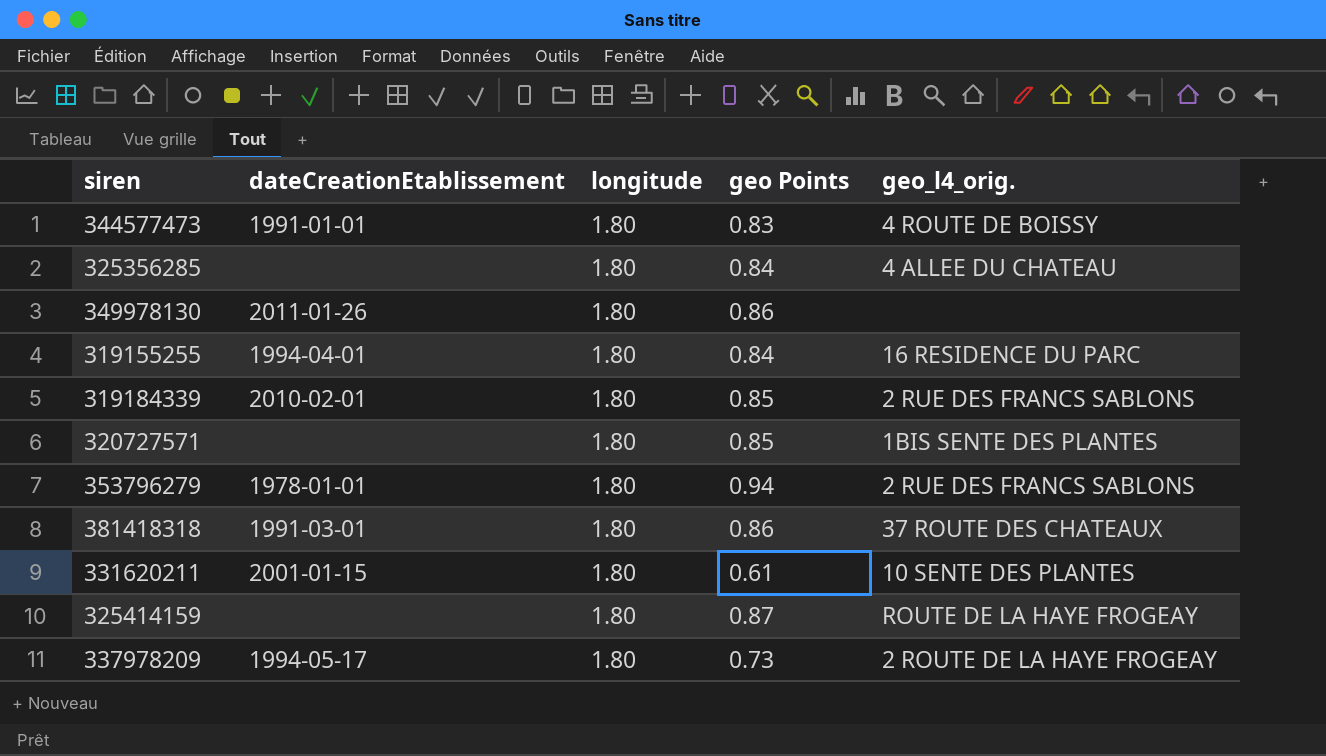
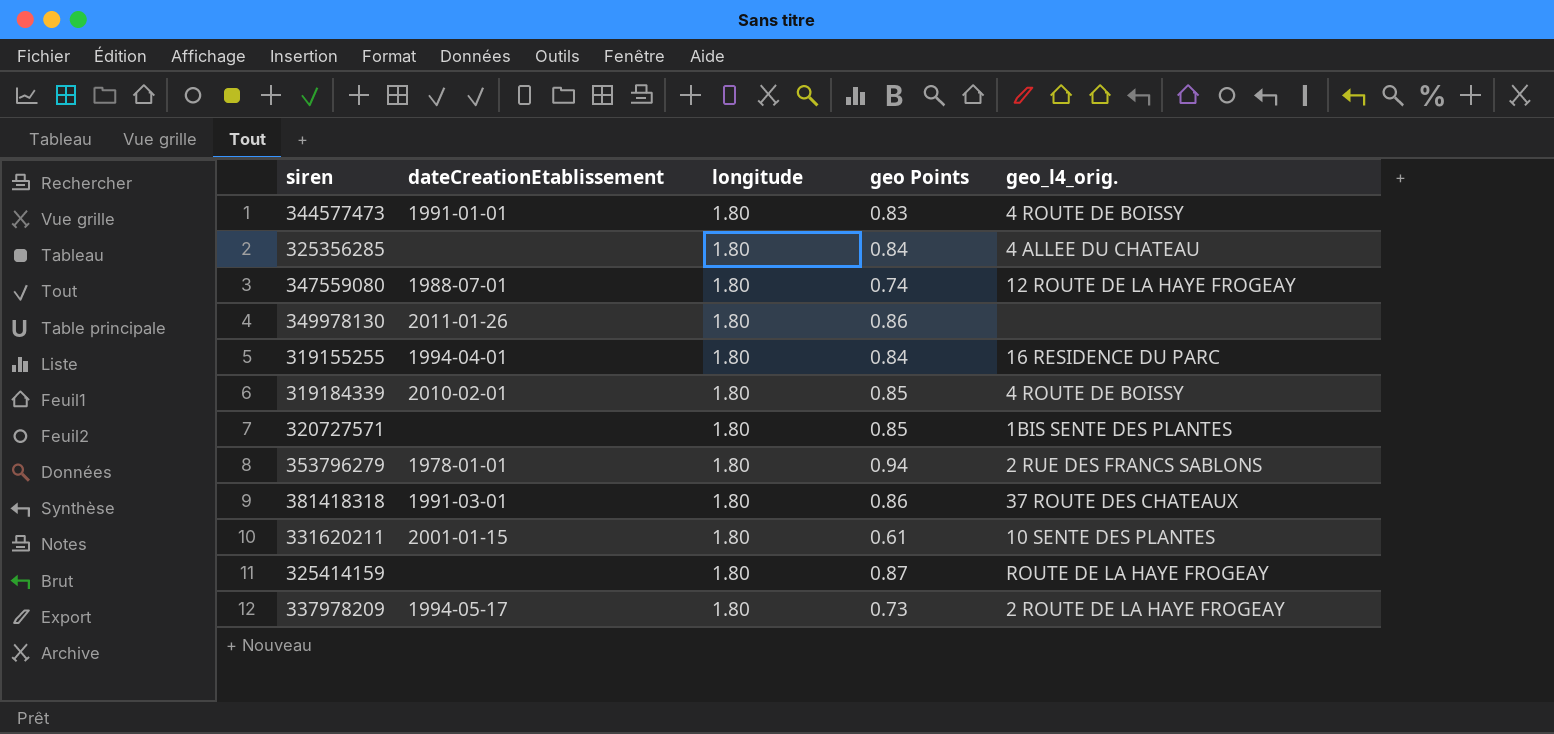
row 347559080: none -> 1988-07-01 | 1.80 | 0.74 | 12 ROUTE DE LA HAYE FROGEAY
319184339 | geo_l4_orig.: 2 RUE DES FRANCS SABLONS -> 4 ROUTE DE BOISSY

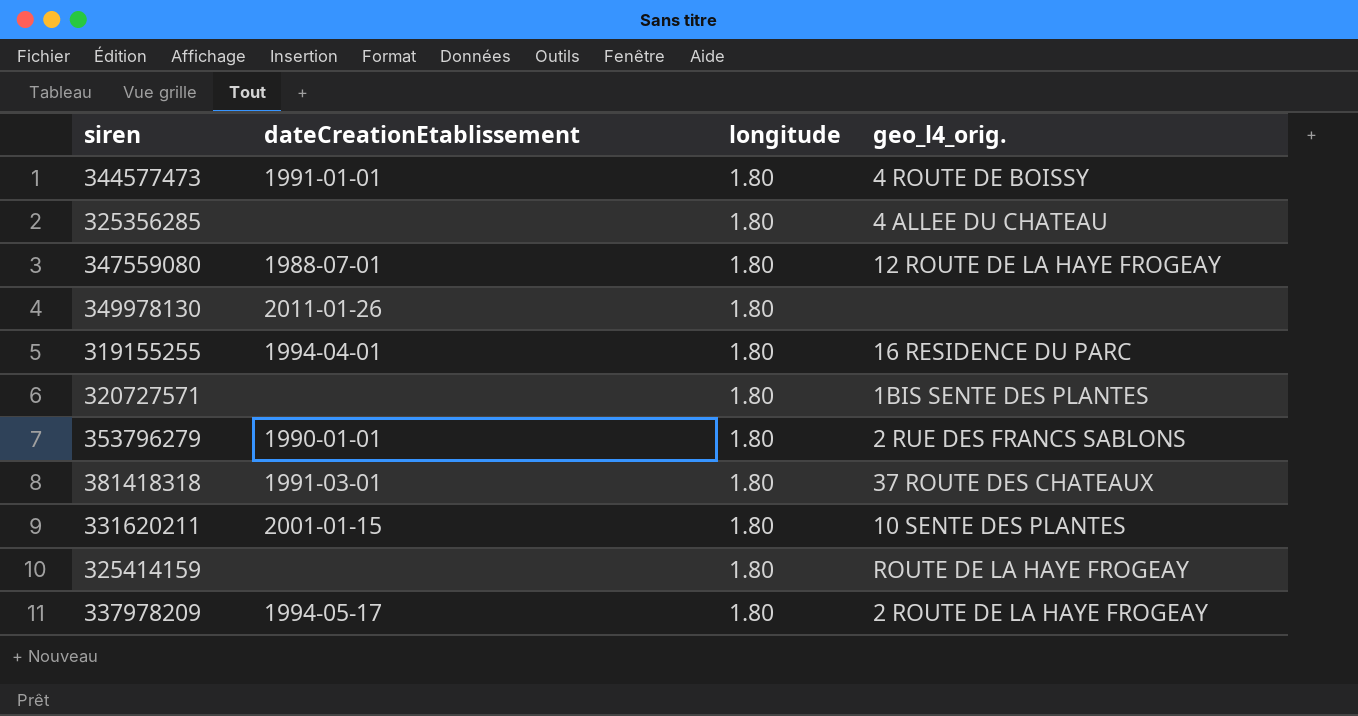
column geo Points | position: 4 -> none
row 319184339: 2010-02-01 | 1.80 | 0.85 | 4 ROUTE DE BOISSY -> none
353796279 | dateCreationEtablissement: 1978-01-01 -> 1990-01-01

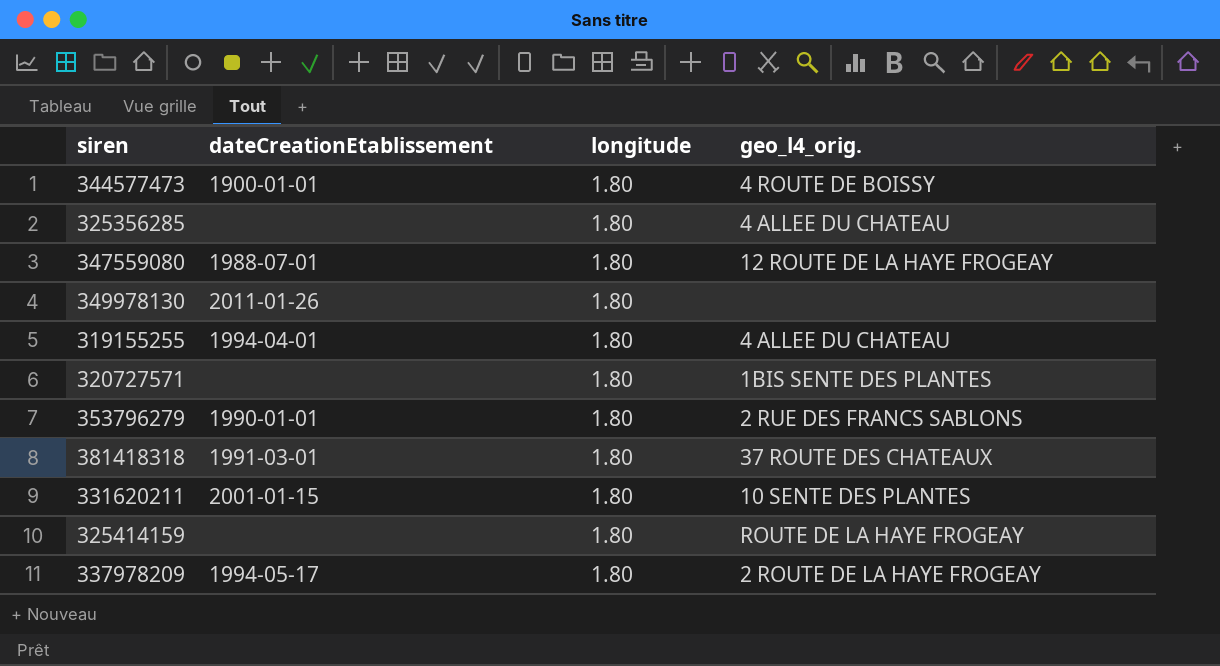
344577473 | dateCreationEtablissement: 1991-01-01 -> 1900-01-01
319155255 | geo_l4_orig.: 16 RESIDENCE DU PARC -> 4 ALLEE DU CHATEAU

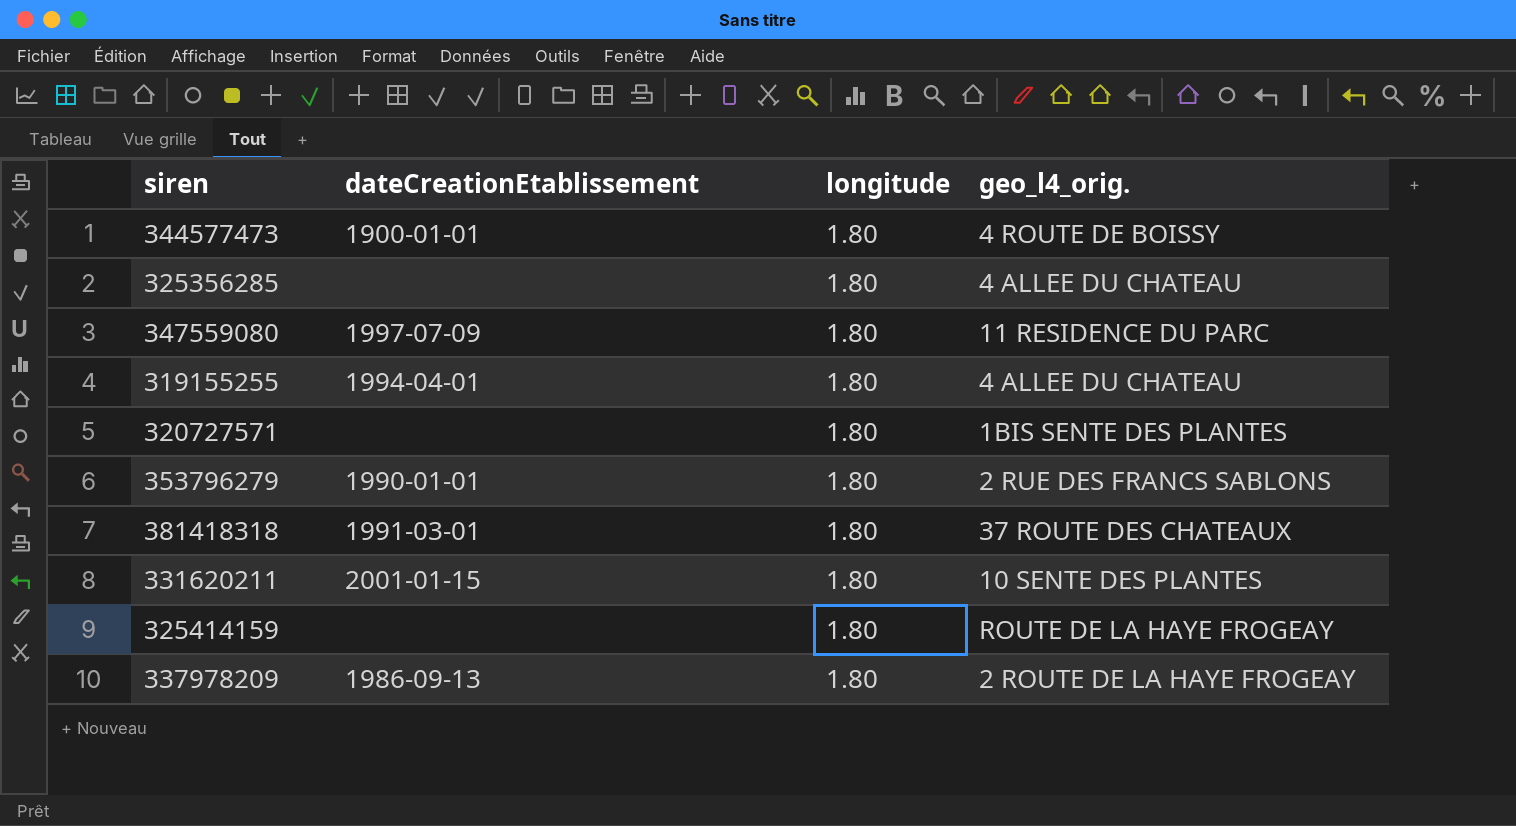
row 349978130: 2011-01-26 | 1.80 | none -> none
347559080 | dateCreationEtablissement: 1988-07-01 -> 1997-07-09
347559080 | geo_l4_orig.: 12 ROUTE DE LA HAYE FROGEAY -> 11 RESIDENCE DU PARC
337978209 | dateCreationEtablissement: 1994-05-17 -> 1986-09-13

